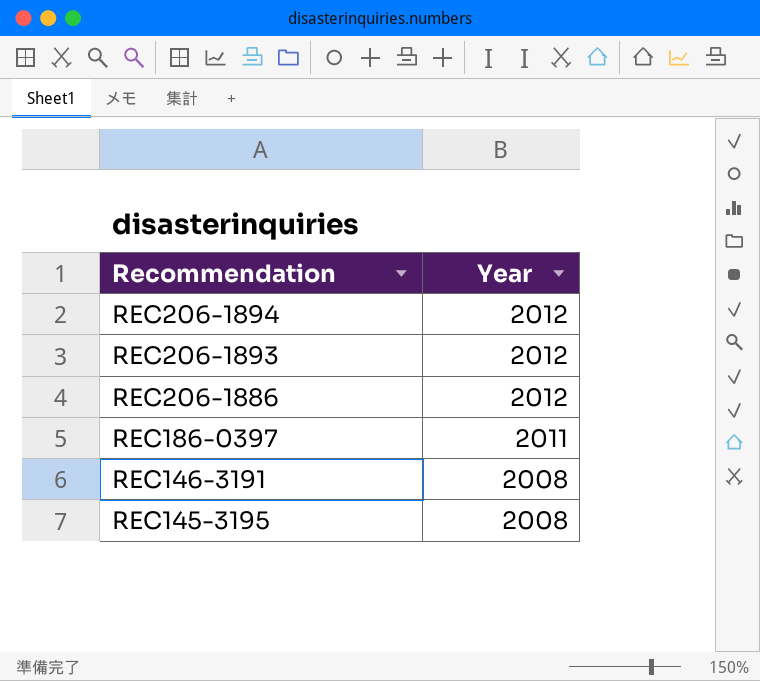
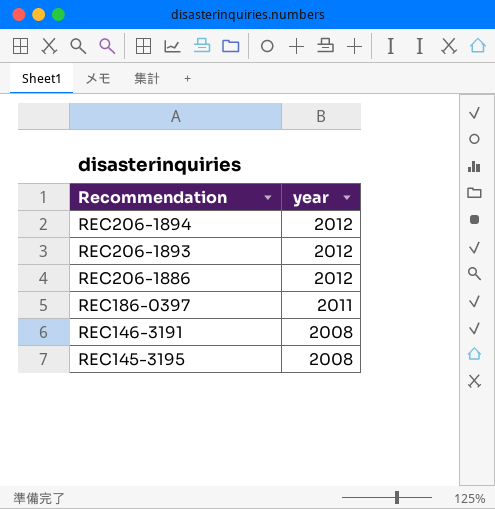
column name: Year -> year

